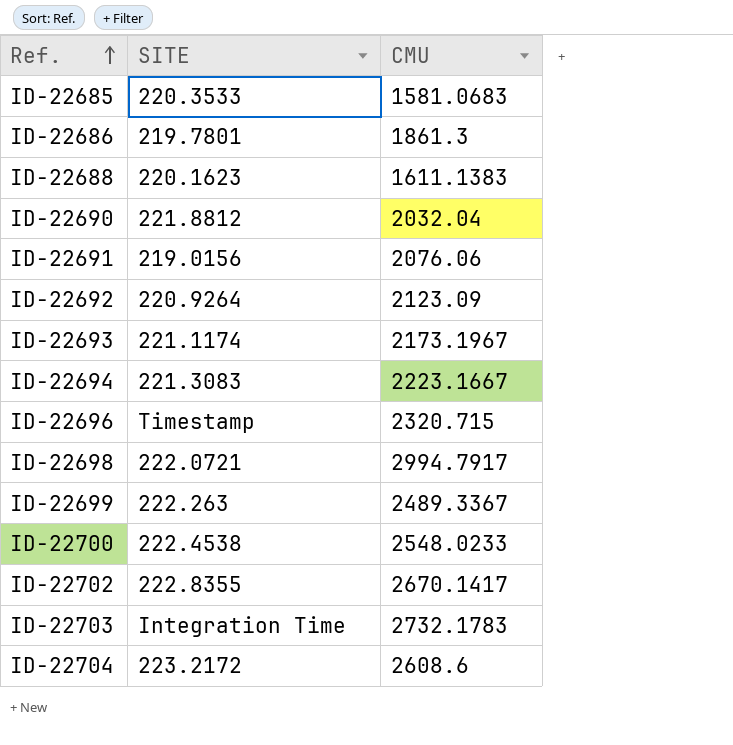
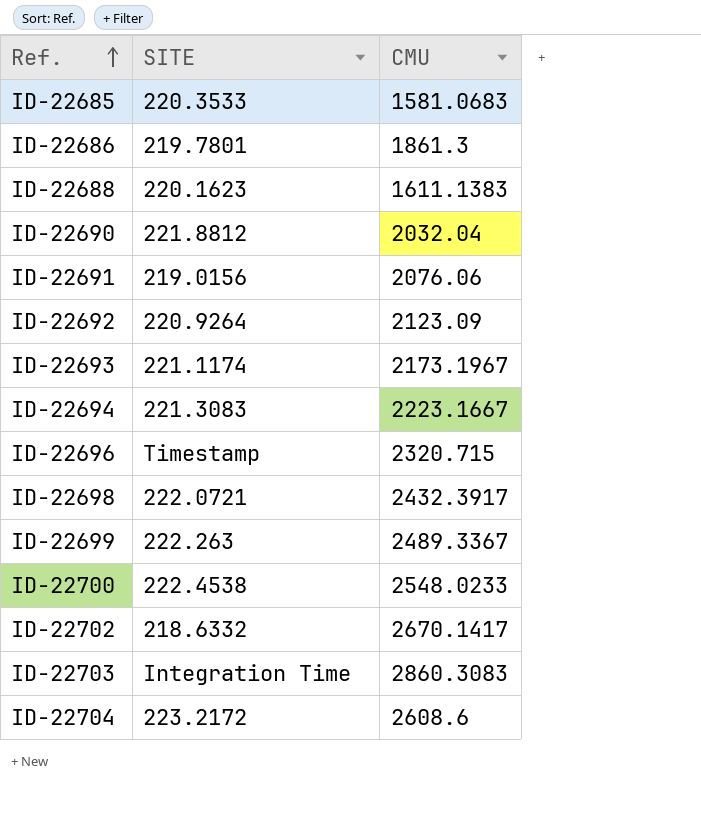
ID-22698 | CMU: 2994.7917 -> 2432.3917
ID-22702 | SITE: 222.8355 -> 218.6332
ID-22703 | CMU: 2732.1783 -> 2860.3083

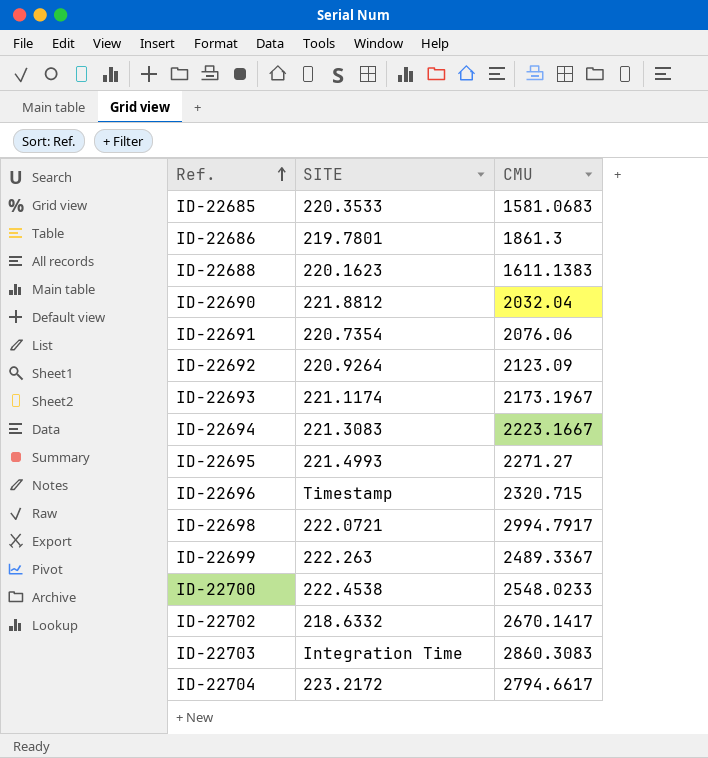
ID-22691 | SITE: 219.0156 -> 220.7354
row ID-22695: none -> 221.4993 | 2271.27
ID-22698 | CMU: 2432.3917 -> 2994.7917
ID-22704 | CMU: 2608.6 -> 2794.6617

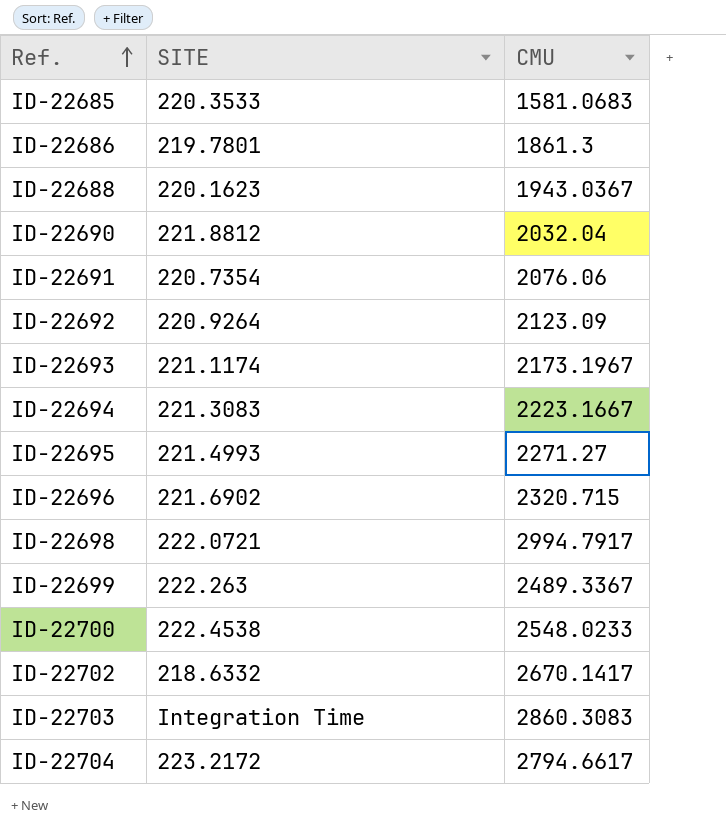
ID-22688 | CMU: 1611.1383 -> 1943.0367
ID-22696 | SITE: Timestamp -> 221.6902

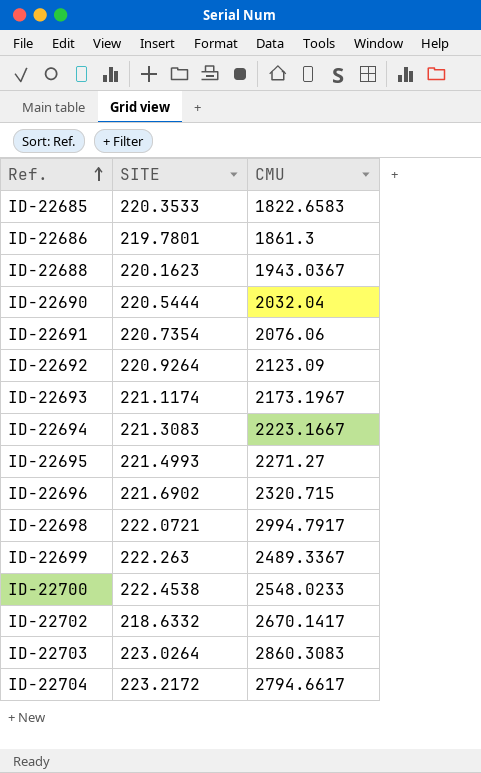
ID-22685 | CMU: 1581.0683 -> 1822.6583
ID-22690 | SITE: 221.8812 -> 220.5444
ID-22703 | SITE: Integration Time -> 223.0264

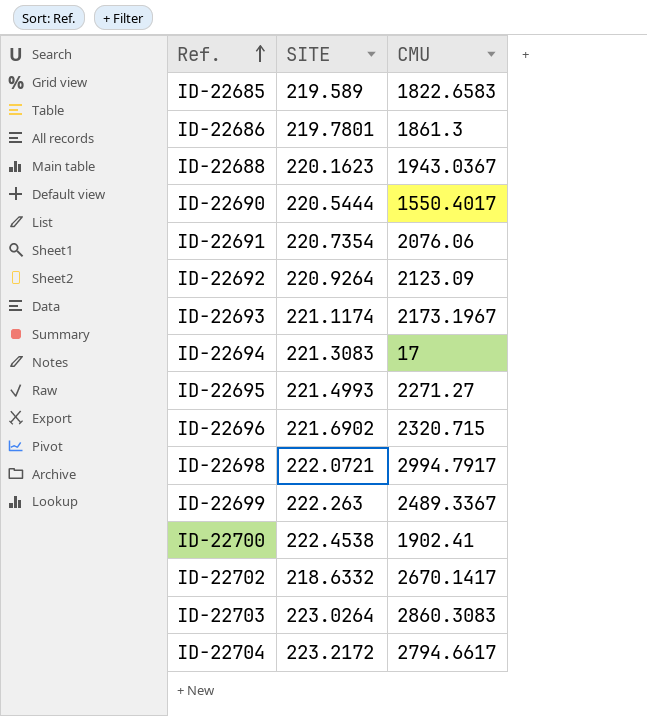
ID-22685 | SITE: 220.3533 -> 219.589
ID-22690 | CMU: 2032.04 -> 1550.4017
ID-22694 | CMU: 2223.1667 -> 17
ID-22700 | CMU: 2548.0233 -> 1902.41

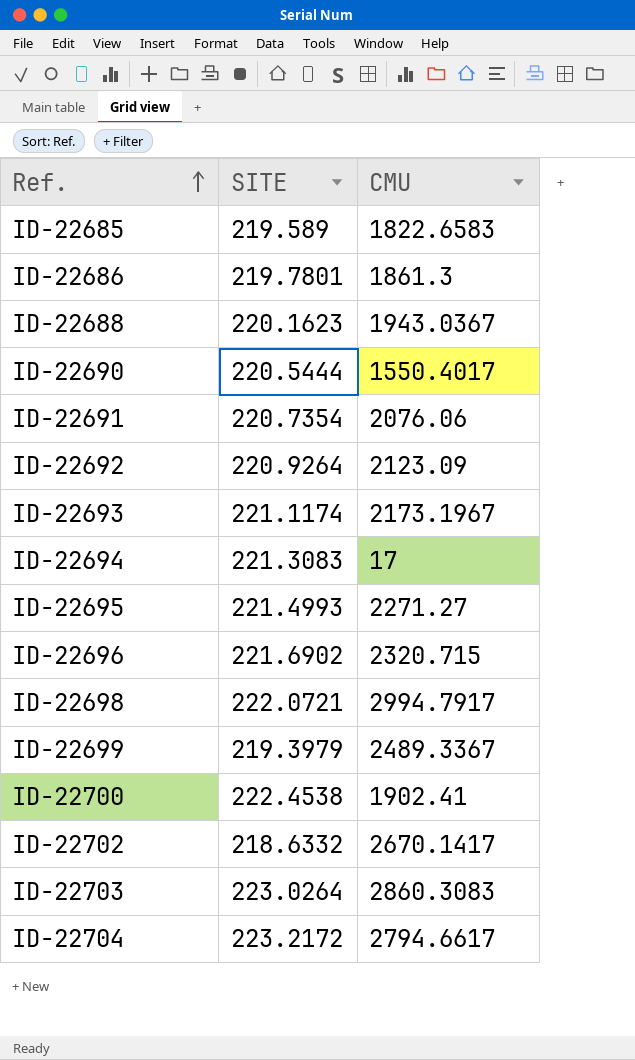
ID-22699 | SITE: 222.263 -> 219.3979

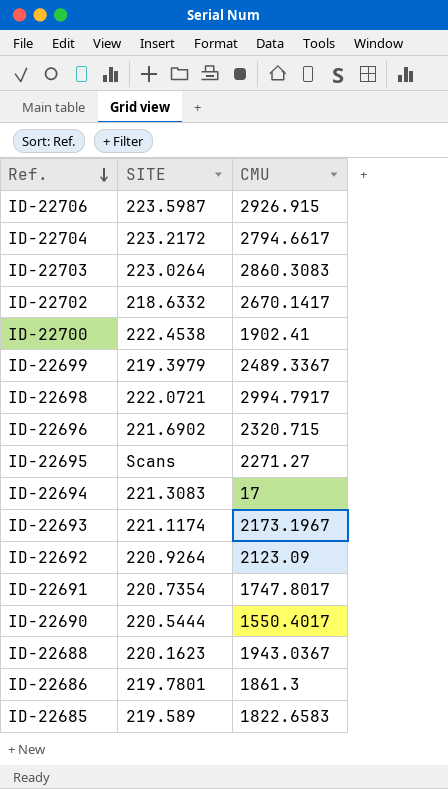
row order: Ref. ascending -> Ref. descending
row ID-22706: none -> 223.5987 | 2926.915
ID-22695 | SITE: 221.4993 -> Scans
ID-22691 | CMU: 2076.06 -> 1747.8017

